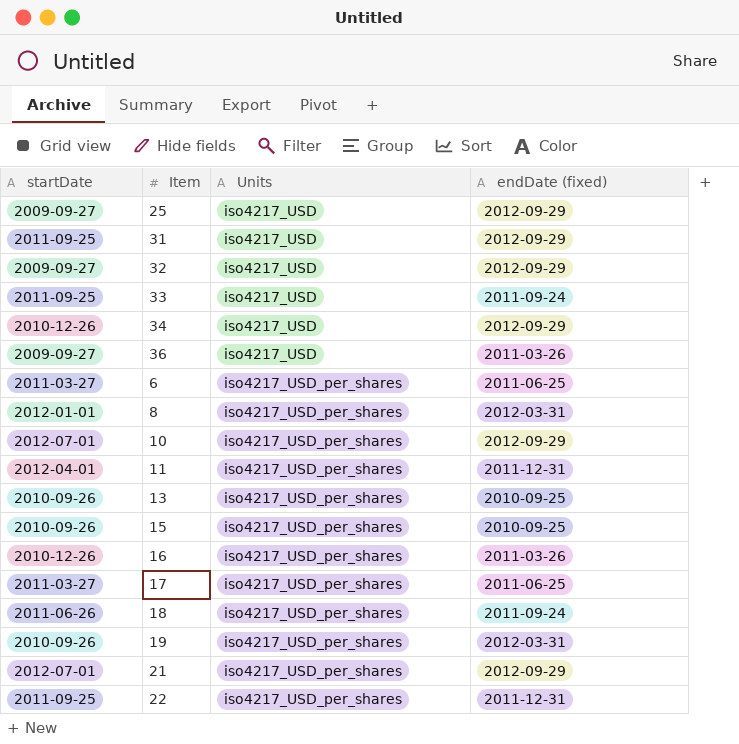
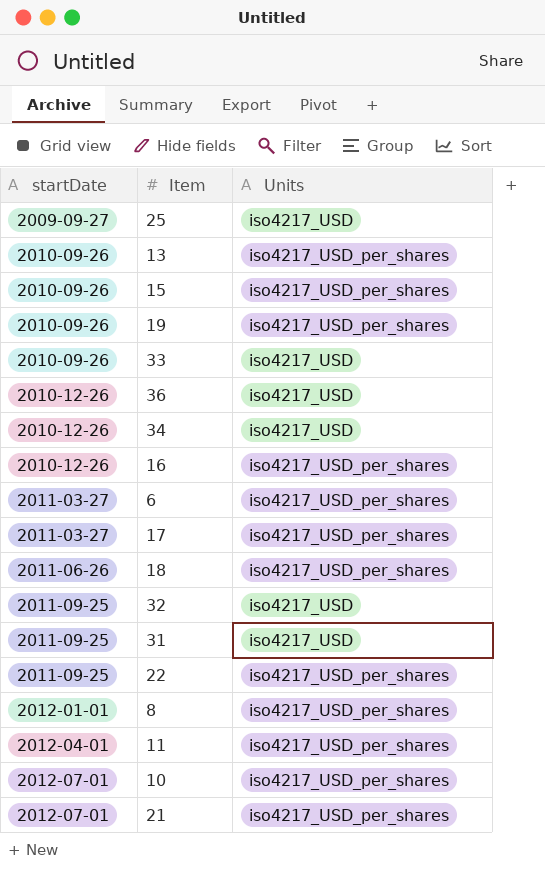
row order: Units ascending -> startDate ascending
column endDate (fixed) | position: 4 -> none
33 | startDate: 2011-09-25 -> 2010-09-26
36 | startDate: 2009-09-27 -> 2010-12-26
32 | startDate: 2009-09-27 -> 2011-09-25

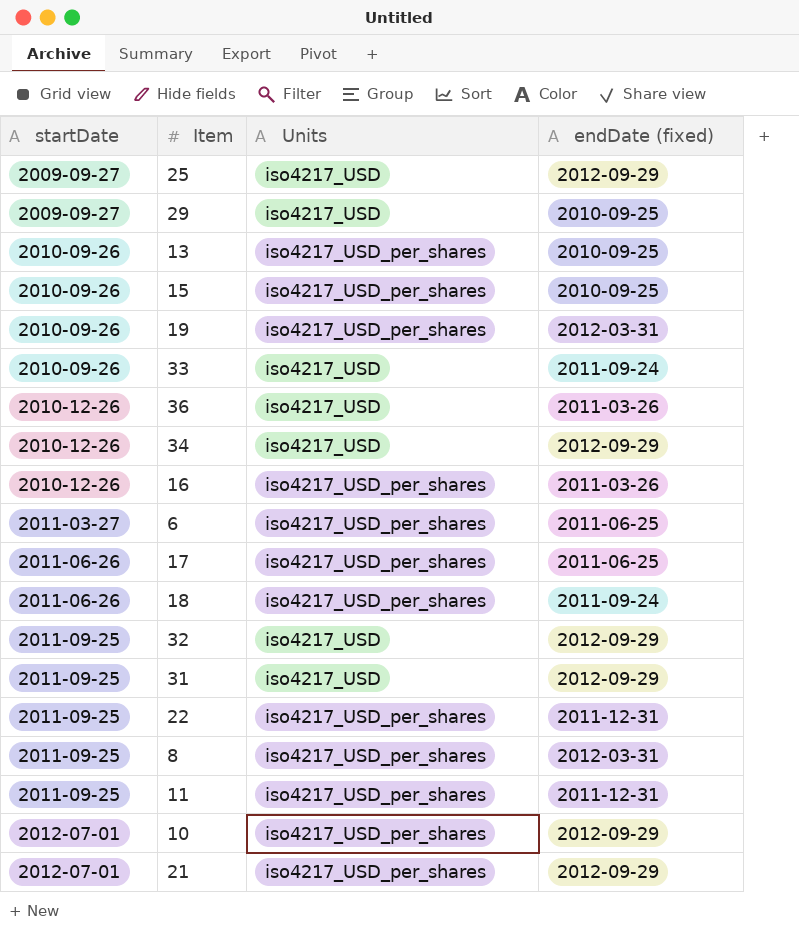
column endDate (fixed) | position: none -> 4
row 29: none -> 2009-09-27 | iso4217_USD | 2010-09-25
17 | startDate: 2011-03-27 -> 2011-06-26
8 | startDate: 2012-01-01 -> 2011-09-25
11 | startDate: 2012-04-01 -> 2011-09-25

